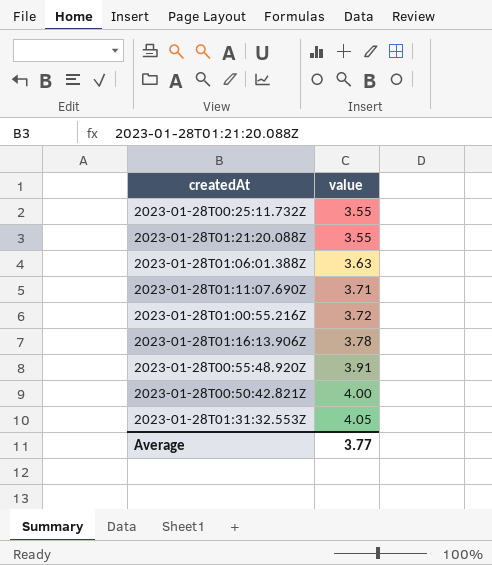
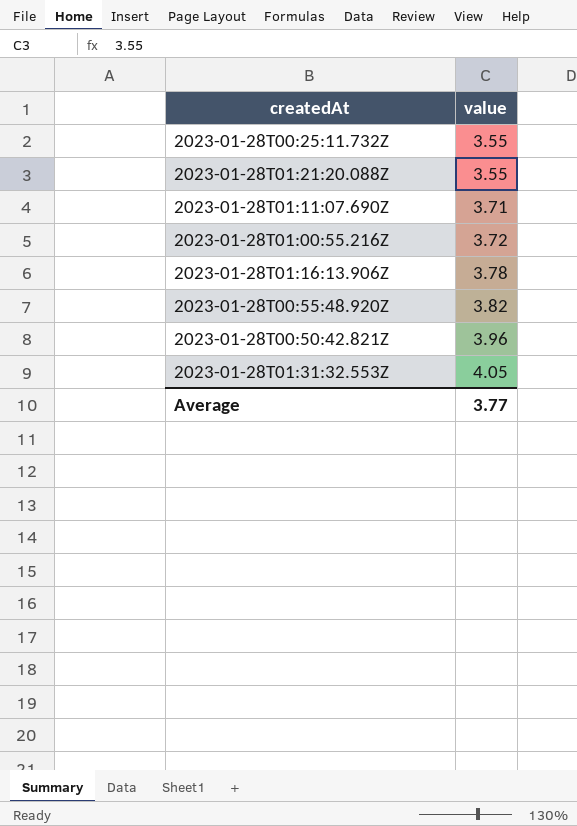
row 2023-01-28T01:06:01.388Z: 3.63 -> none
2023-01-28T00:55:48.920Z | value: 3.91 -> 3.82
2023-01-28T00:50:42.821Z | value: 4.00 -> 3.96

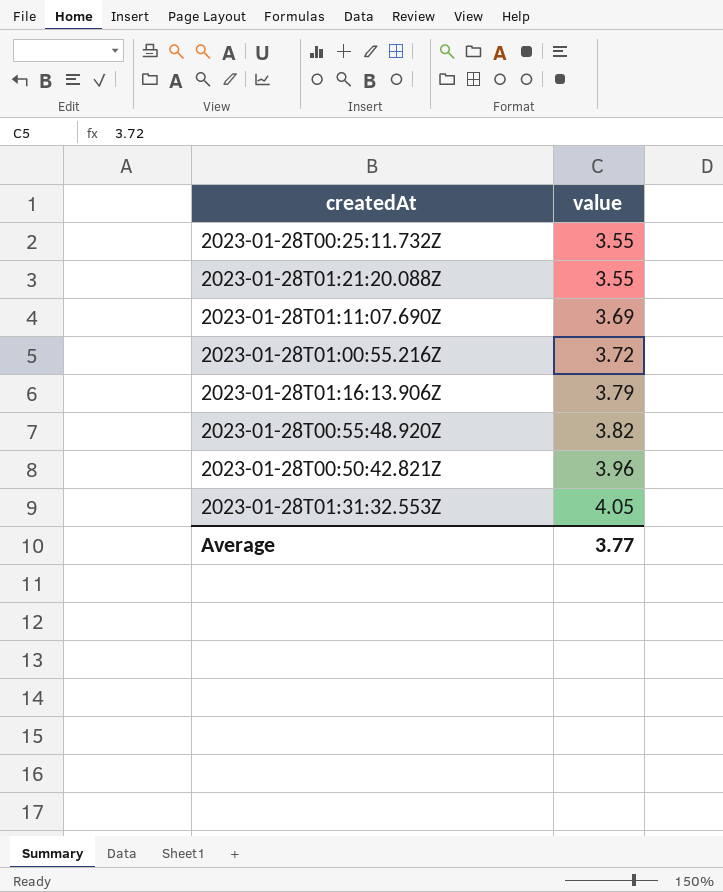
2023-01-28T01:11:07.690Z | value: 3.71 -> 3.69
2023-01-28T01:16:13.906Z | value: 3.78 -> 3.79

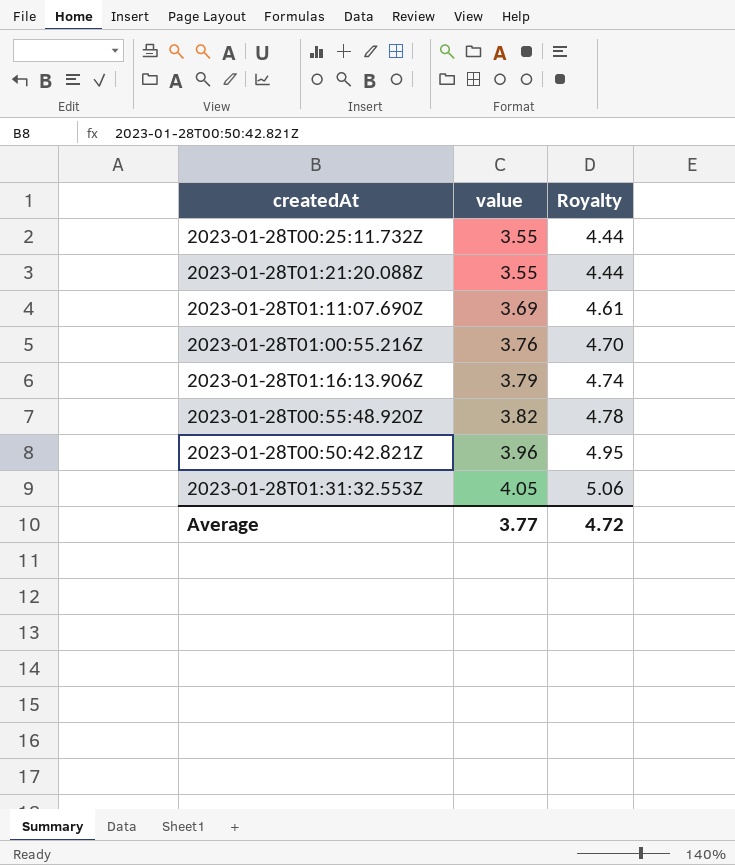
column Royalty | formula: none -> [value] * 1.25
2023-01-28T01:00:55.216Z | value: 3.72 -> 3.76

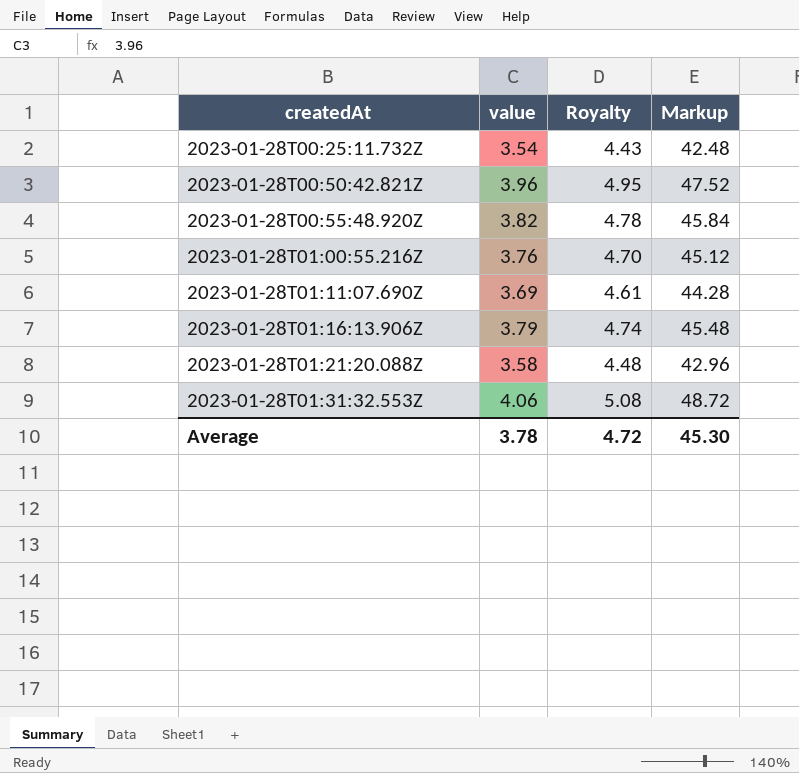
row order: value ascending -> createdAt ascending
column Markup | formula: none -> [value] * 12
2023-01-28T00:25:11.732Z | value: 3.55 -> 3.54
2023-01-28T00:25:11.732Z | Royalty: 4.44 -> 4.43
2023-01-28T01:21:20.088Z | value: 3.55 -> 3.58
2023-01-28T01:21:20.088Z | Royalty: 4.44 -> 4.48
2023-01-28T01:31:32.553Z | value: 4.05 -> 4.06
2023-01-28T01:31:32.553Z | Royalty: 5.06 -> 5.08
Average | value: 3.77 -> 3.78

